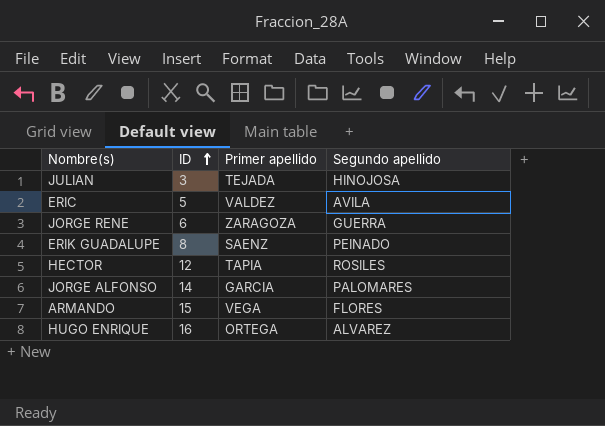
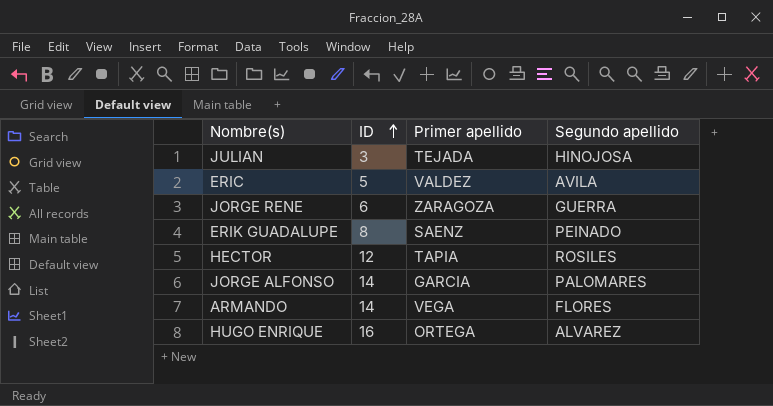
ARMANDO | ID: 15 -> 14

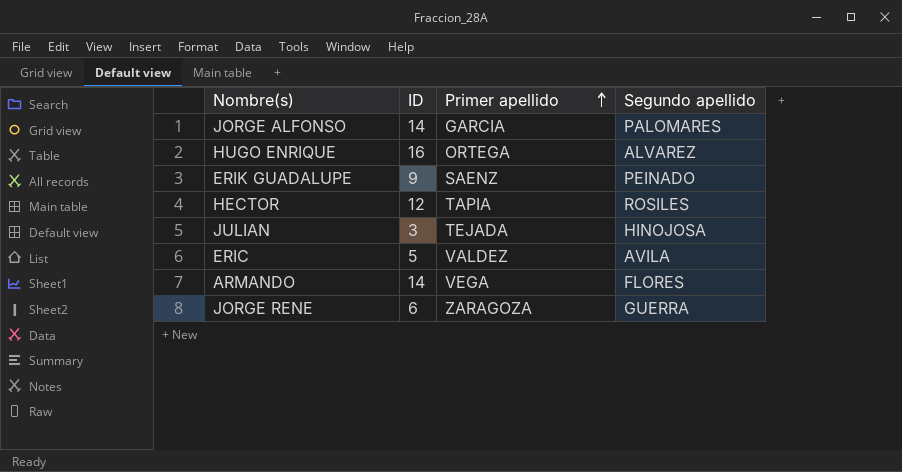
row order: ID ascending -> Primer apellido ascending
ERIK GUADALUPE | ID: 8 -> 9

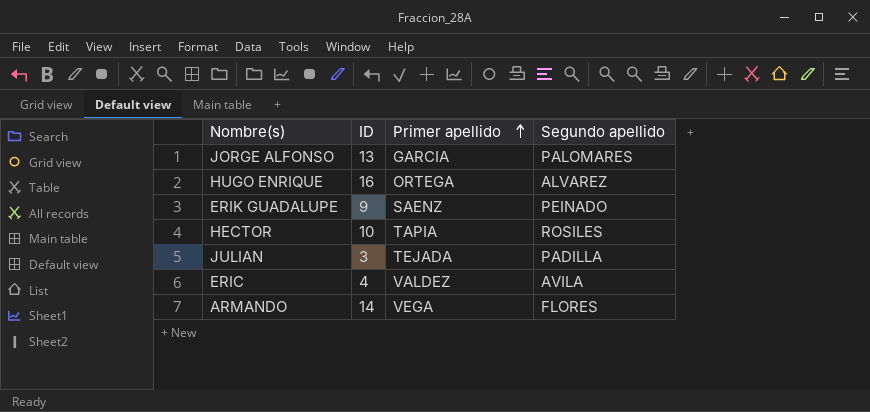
row JORGE RENE: 6 | ZARAGOZA | GUERRA -> none
JORGE ALFONSO | ID: 14 -> 13
HECTOR | ID: 12 -> 10
JULIAN | Segundo apellido: HINOJOSA -> PADILLA
ERIC | ID: 5 -> 4

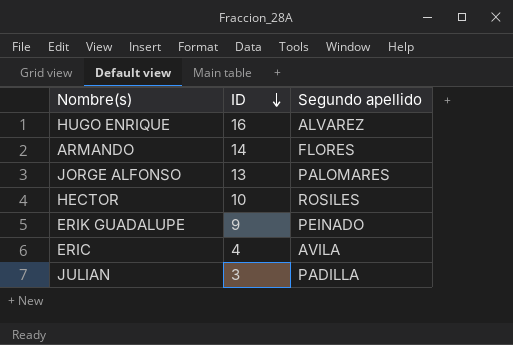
row order: Primer apellido ascending -> ID descending
column Primer apellido | position: 3 -> none

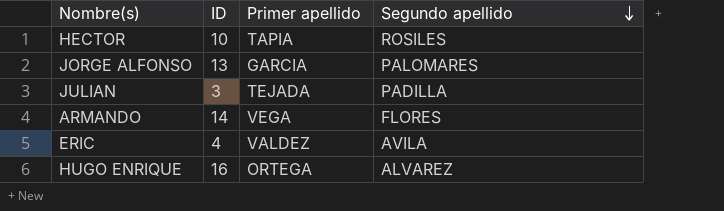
row order: ID descending -> Segundo apellido descending
column Primer apellido | position: none -> 3
row ERIK GUADALUPE: 9 | PEINADO -> none

